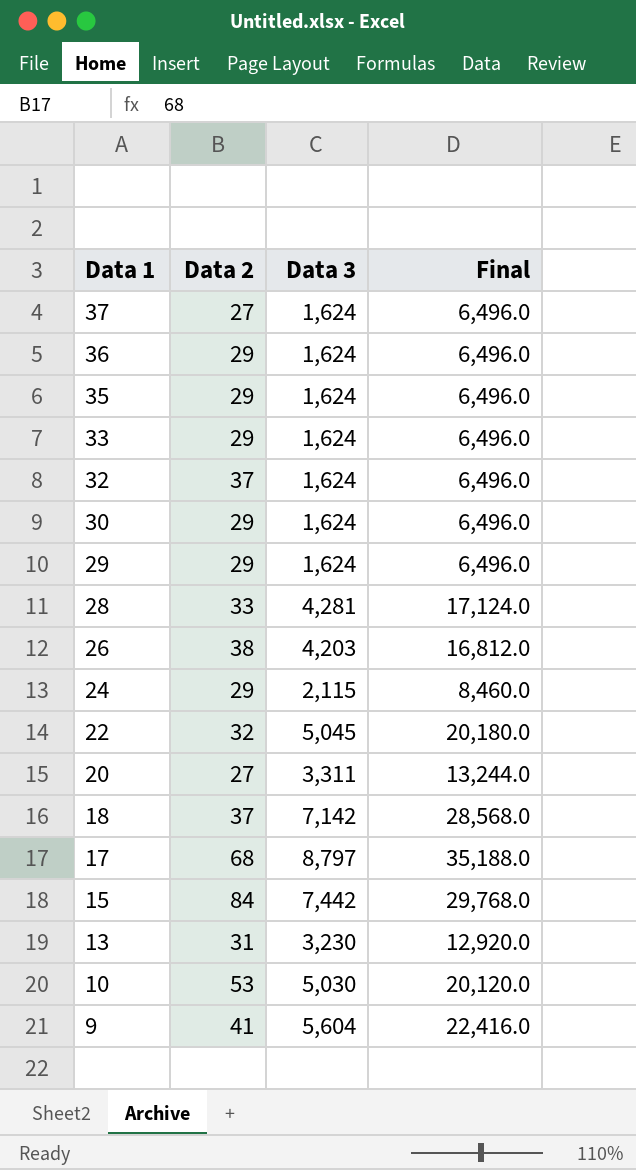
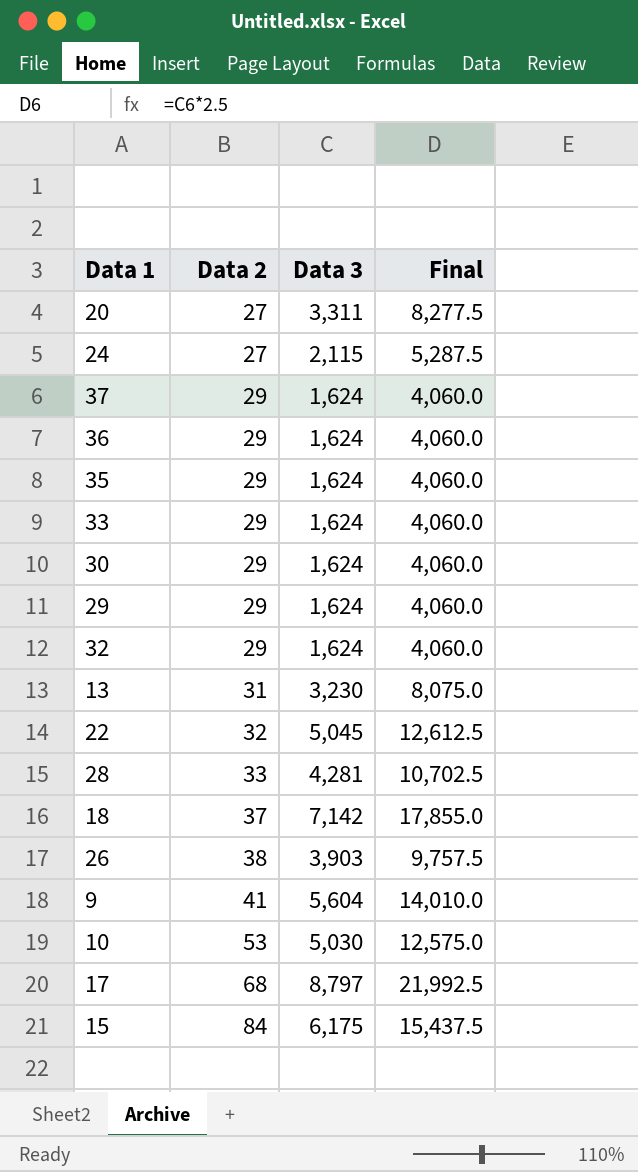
row order: Data 1 descending -> Data 2 ascending
column Final | formula: [Data 3] * 4 -> [Data 3] * 2.5
24 | Data 2: 29 -> 27
37 | Data 2: 27 -> 29
32 | Data 2: 37 -> 29
26 | Data 3: 4,203 -> 3,903
15 | Data 3: 7,442 -> 6,175

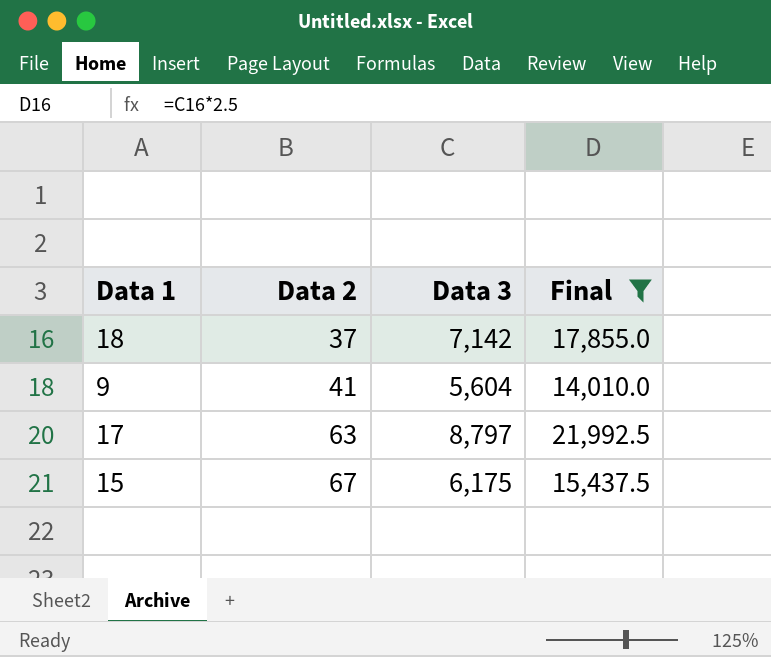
filter: none -> Final >= 14,010.0
17 | Data 2: 68 -> 63
15 | Data 2: 84 -> 67

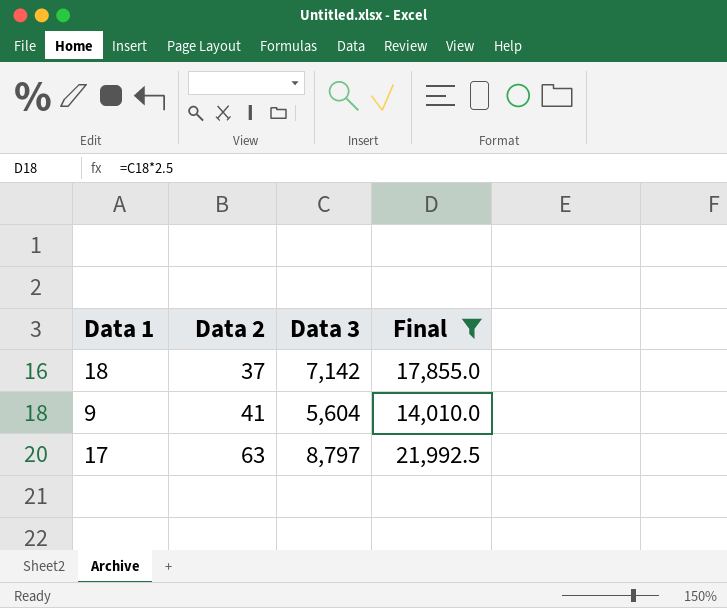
row 15: 67 | 6,175 | 15,437.5 -> none

